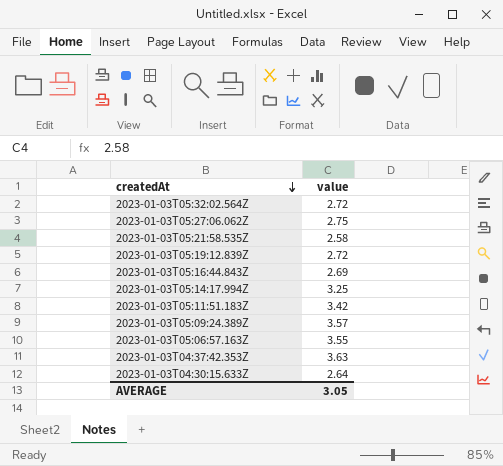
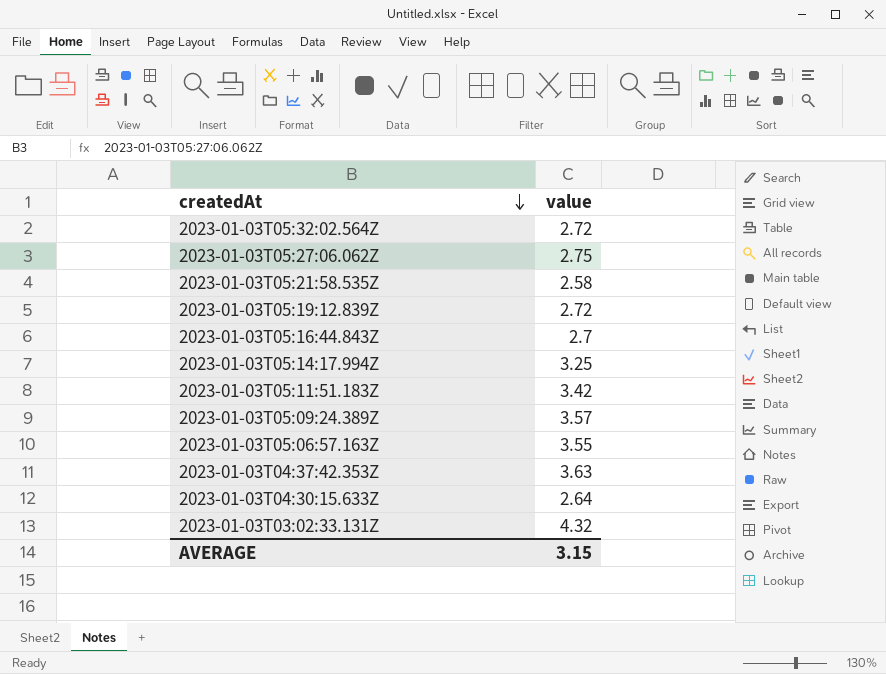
2023-01-03T05:16:44.843Z | value: 2.69 -> 2.7
row 2023-01-03T03:02:33.131Z: none -> 4.32
AVERAGE | value: 3.05 -> 3.15

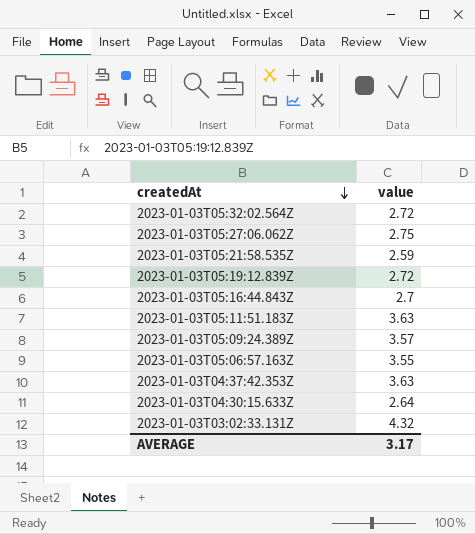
row 2023-01-03T05:14:17.994Z: 3.25 -> none
2023-01-03T05:21:58.535Z | value: 2.58 -> 2.59
2023-01-03T05:11:51.183Z | value: 3.42 -> 3.63
AVERAGE | value: 3.15 -> 3.17

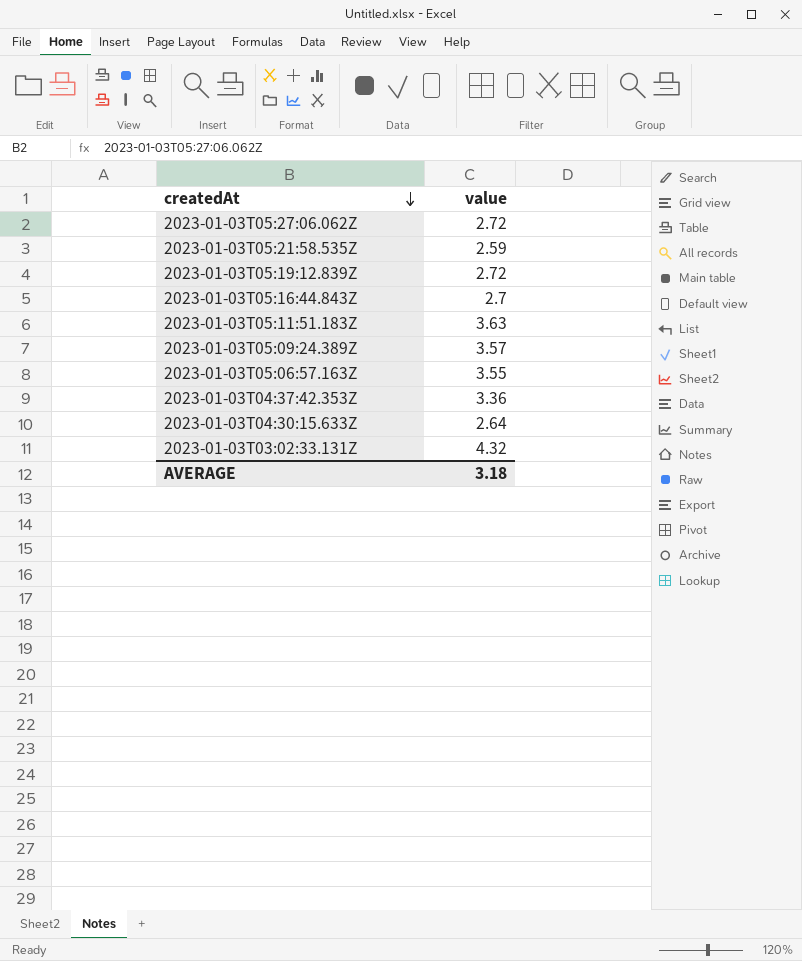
row 2023-01-03T05:32:02.564Z: 2.72 -> none
2023-01-03T05:27:06.062Z | value: 2.75 -> 2.72
2023-01-03T04:37:42.353Z | value: 3.63 -> 3.36
AVERAGE | value: 3.17 -> 3.18

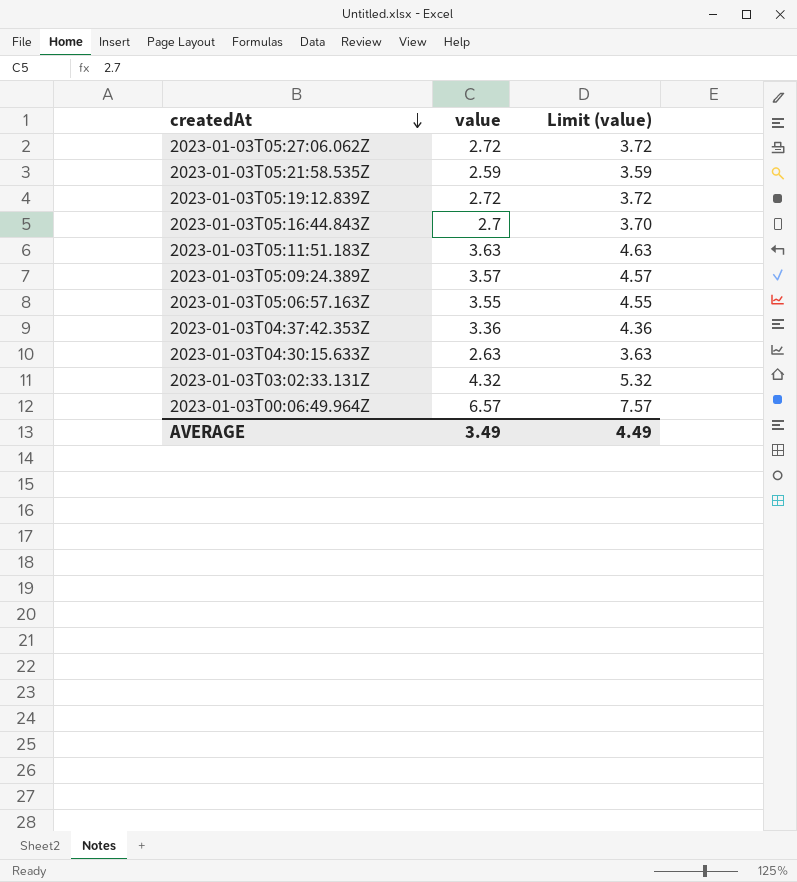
column Limit (value) | formula: none -> [value] + 1
2023-01-03T04:30:15.633Z | value: 2.64 -> 2.63
row 2023-01-03T00:06:49.964Z: none -> 6.57 | 7.57
AVERAGE | value: 3.18 -> 3.49

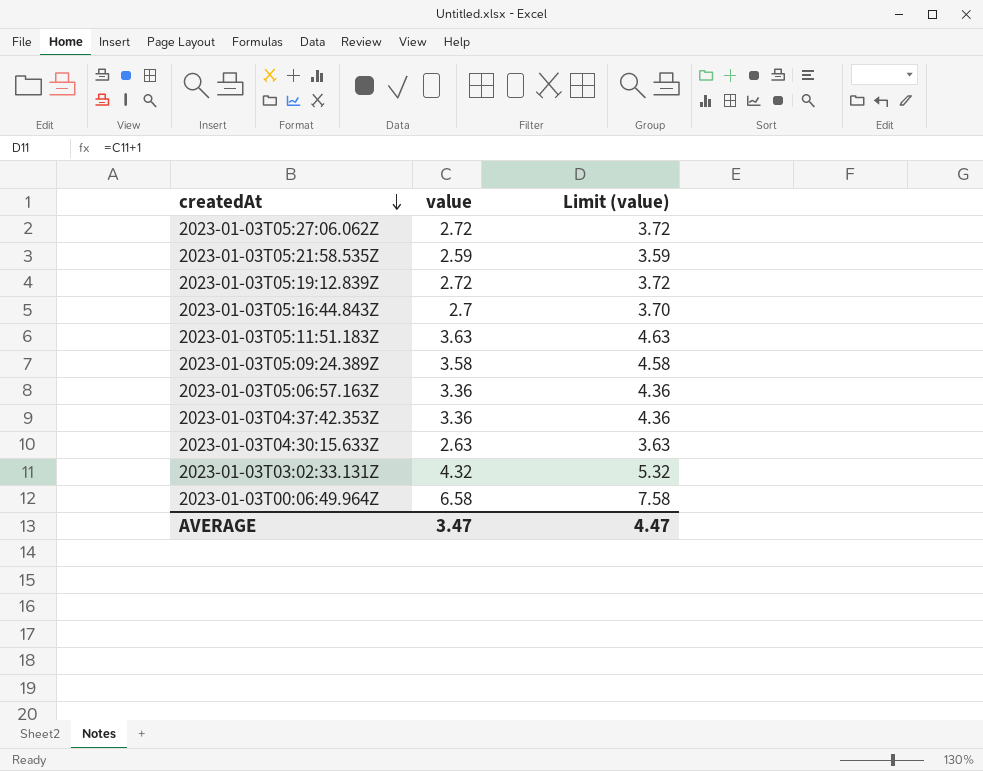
2023-01-03T05:09:24.389Z | value: 3.57 -> 3.58
2023-01-03T05:09:24.389Z | Limit (value): 4.57 -> 4.58
2023-01-03T05:06:57.163Z | value: 3.55 -> 3.36
2023-01-03T05:06:57.163Z | Limit (value): 4.55 -> 4.36
2023-01-03T00:06:49.964Z | value: 6.57 -> 6.58
2023-01-03T00:06:49.964Z | Limit (value): 7.57 -> 7.58
AVERAGE | value: 3.49 -> 3.47
AVERAGE | Limit (value): 4.49 -> 4.47

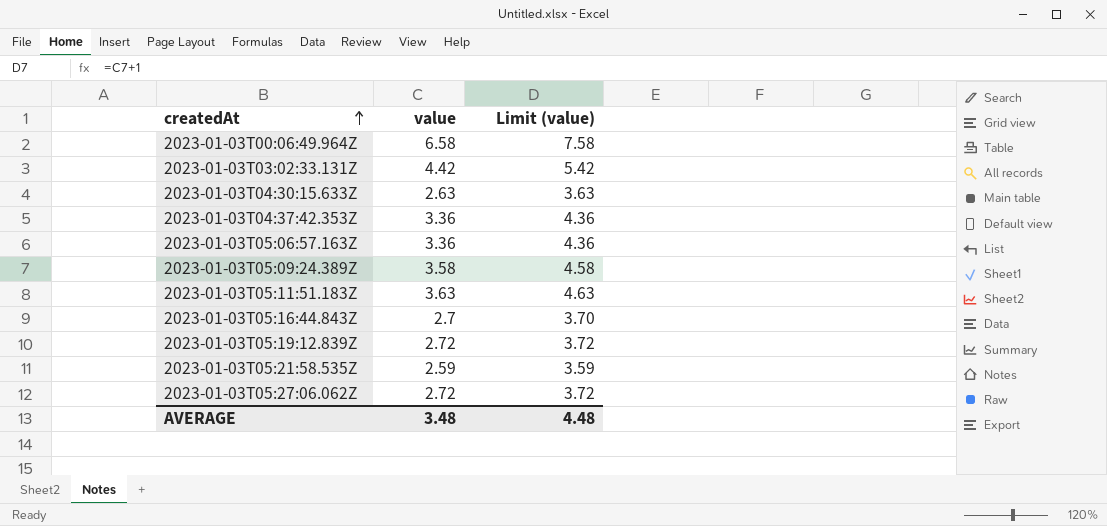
row order: createdAt descending -> createdAt ascending
2023-01-03T03:02:33.131Z | value: 4.32 -> 4.42
2023-01-03T03:02:33.131Z | Limit (value): 5.32 -> 5.42
AVERAGE | value: 3.47 -> 3.48
AVERAGE | Limit (value): 4.47 -> 4.48

